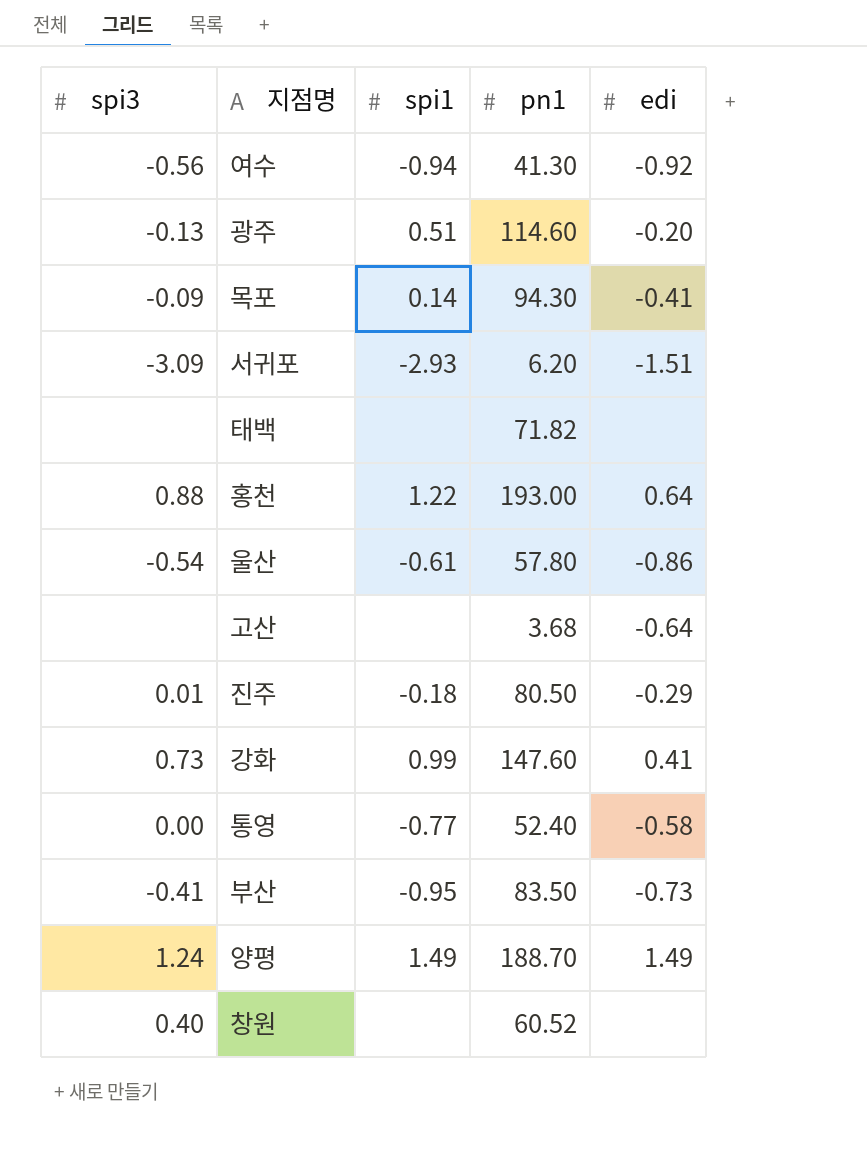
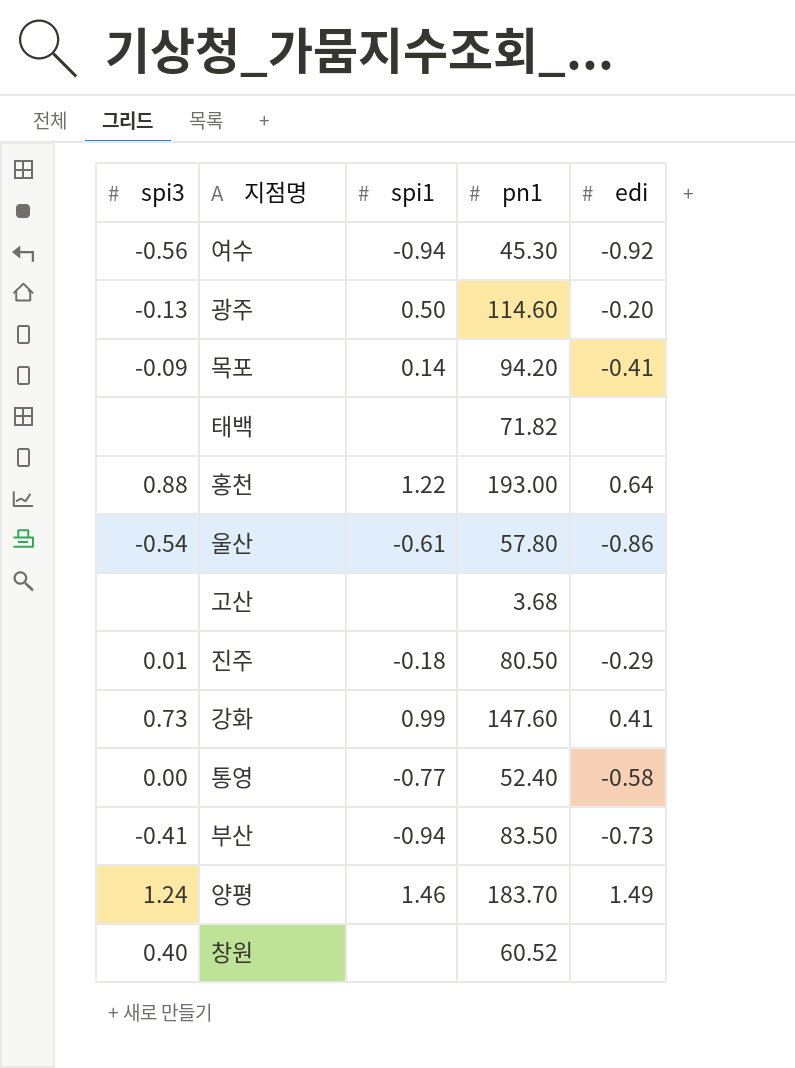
row 서귀포: -3.09 | -2.93 | 6.20 | -1.51 -> none
여수 | pn1: 41.30 -> 45.30
광주 | spi1: 0.51 -> 0.50
목포 | pn1: 94.30 -> 94.20
고산 | edi: -0.64 -> none
부산 | spi1: -0.95 -> -0.94
양평 | spi1: 1.49 -> 1.46
양평 | pn1: 188.70 -> 183.70

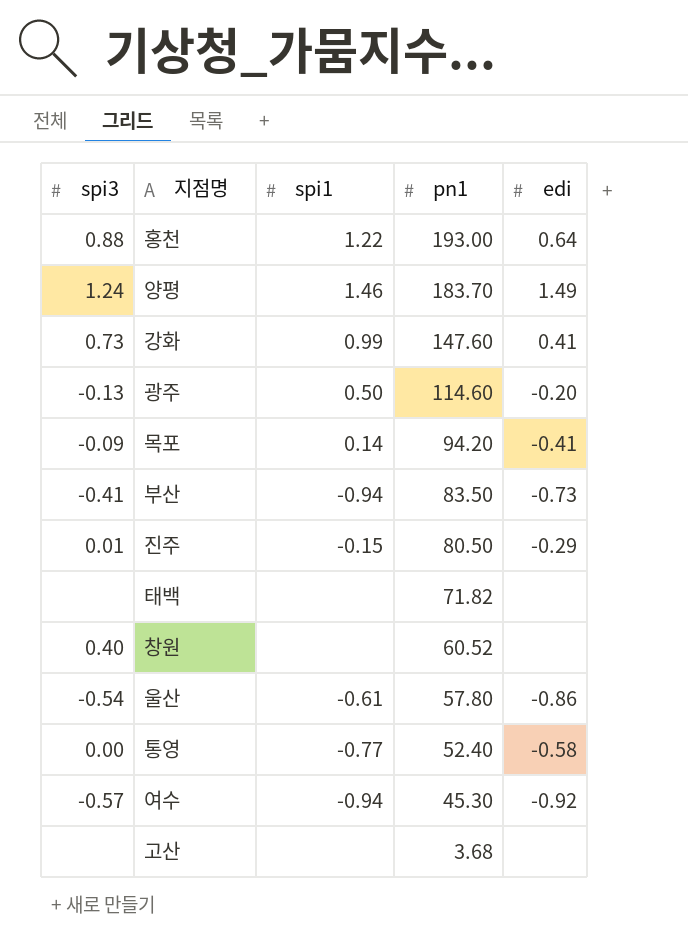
row order: none -> pn1 descending
진주 | spi1: -0.18 -> -0.15
여수 | spi3: -0.56 -> -0.57

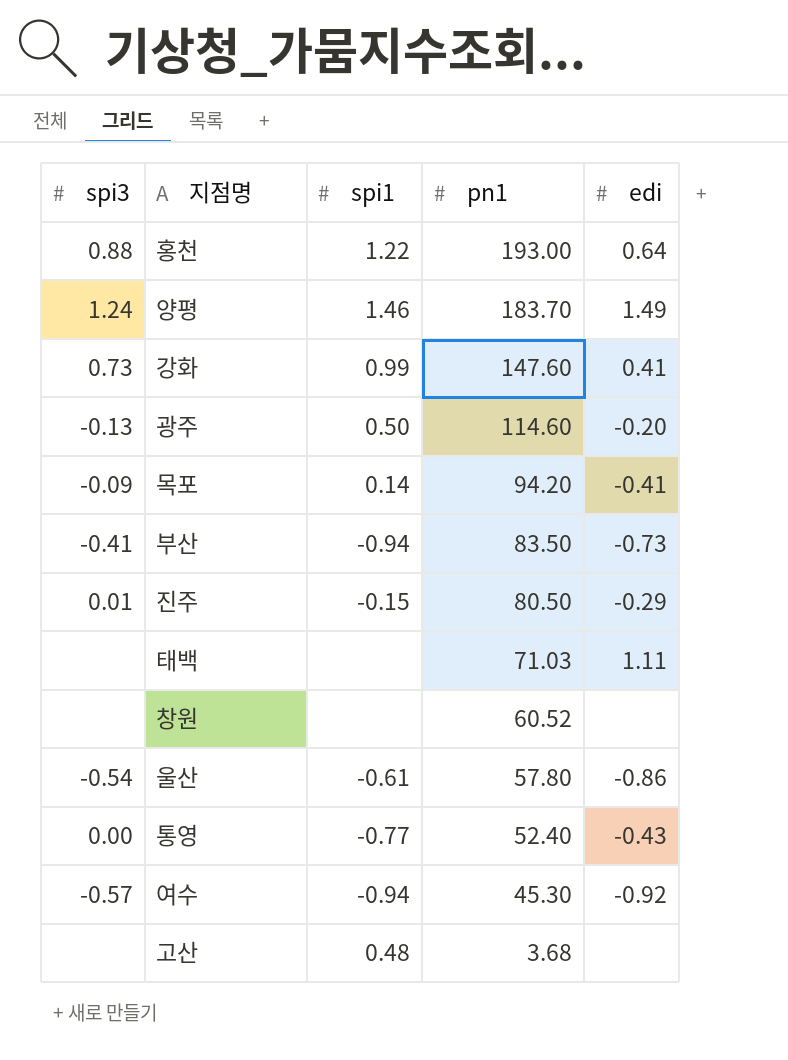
태백 | pn1: 71.82 -> 71.03
태백 | edi: none -> 1.11
창원 | spi3: 0.40 -> none
통영 | edi: -0.58 -> -0.43
고산 | spi1: none -> 0.48

